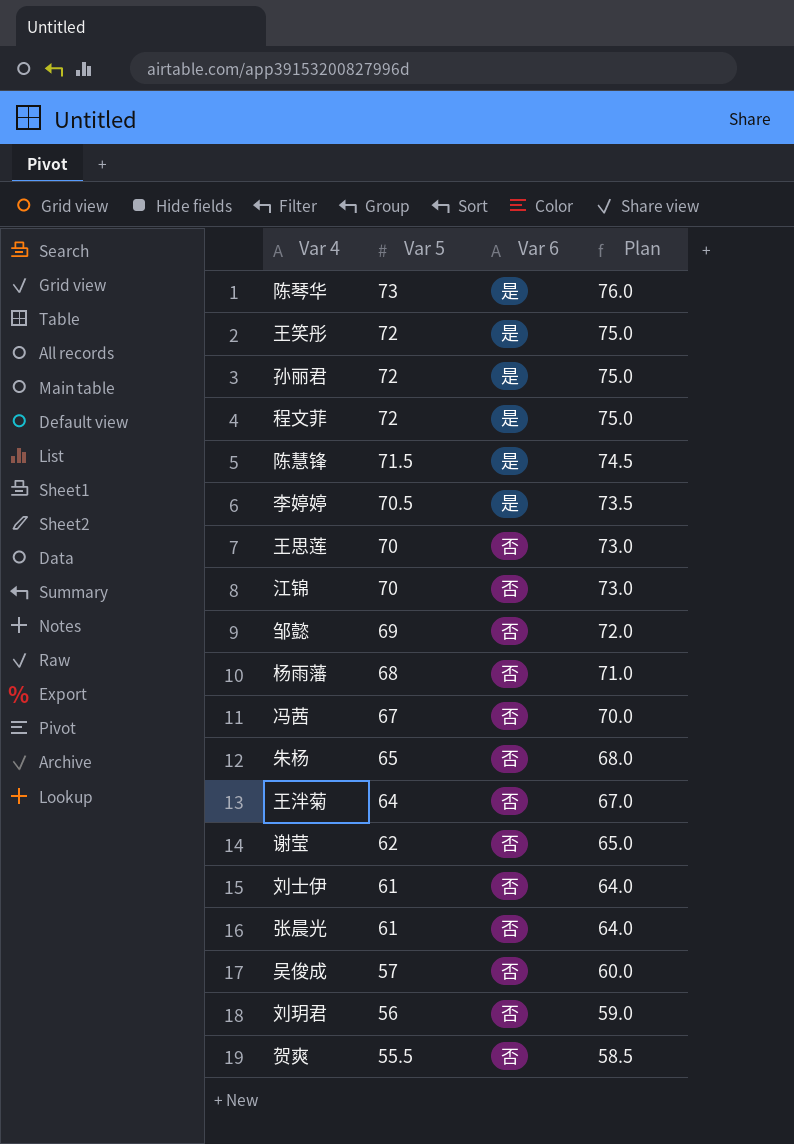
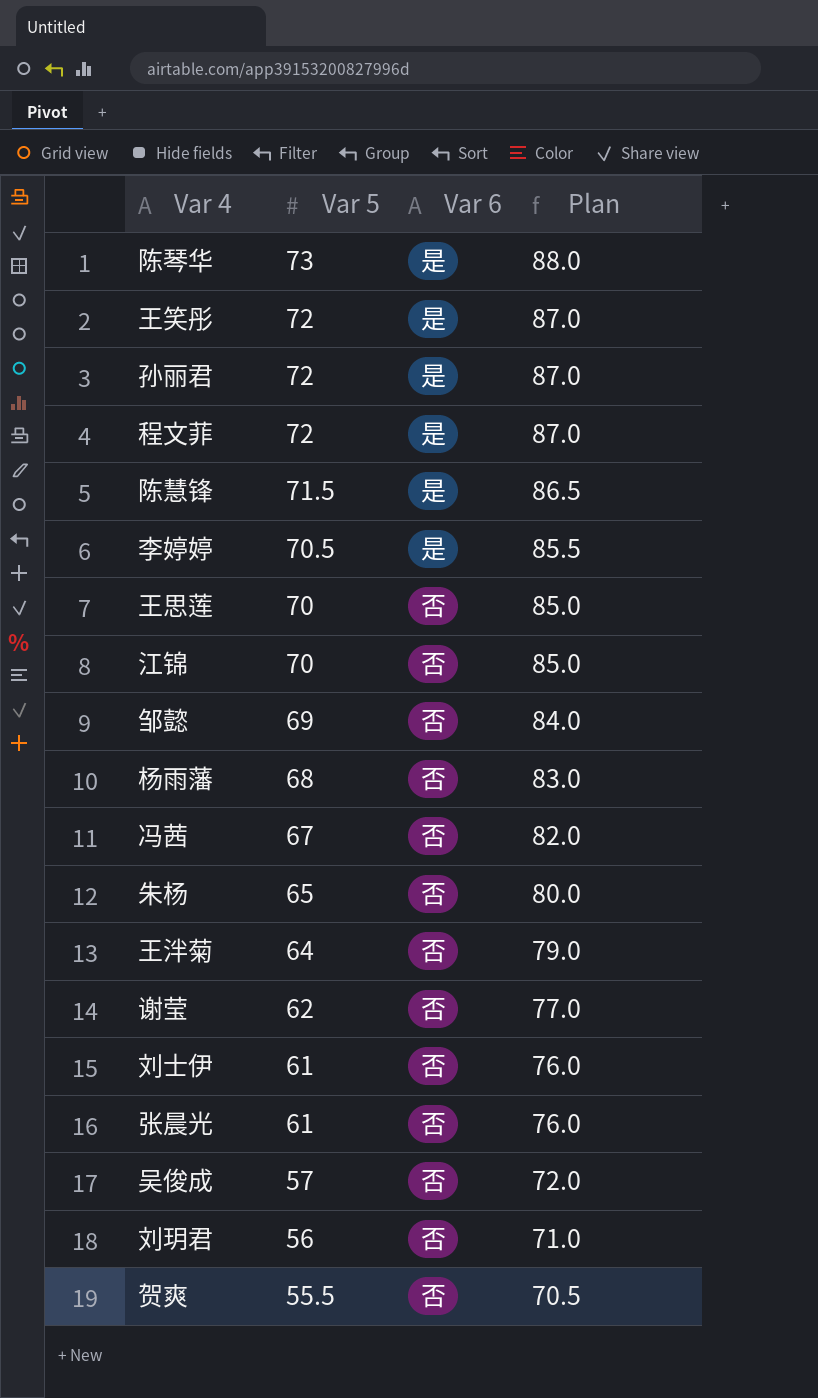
column Plan | formula: [Var 5] + 3 -> [Var 5] + 15

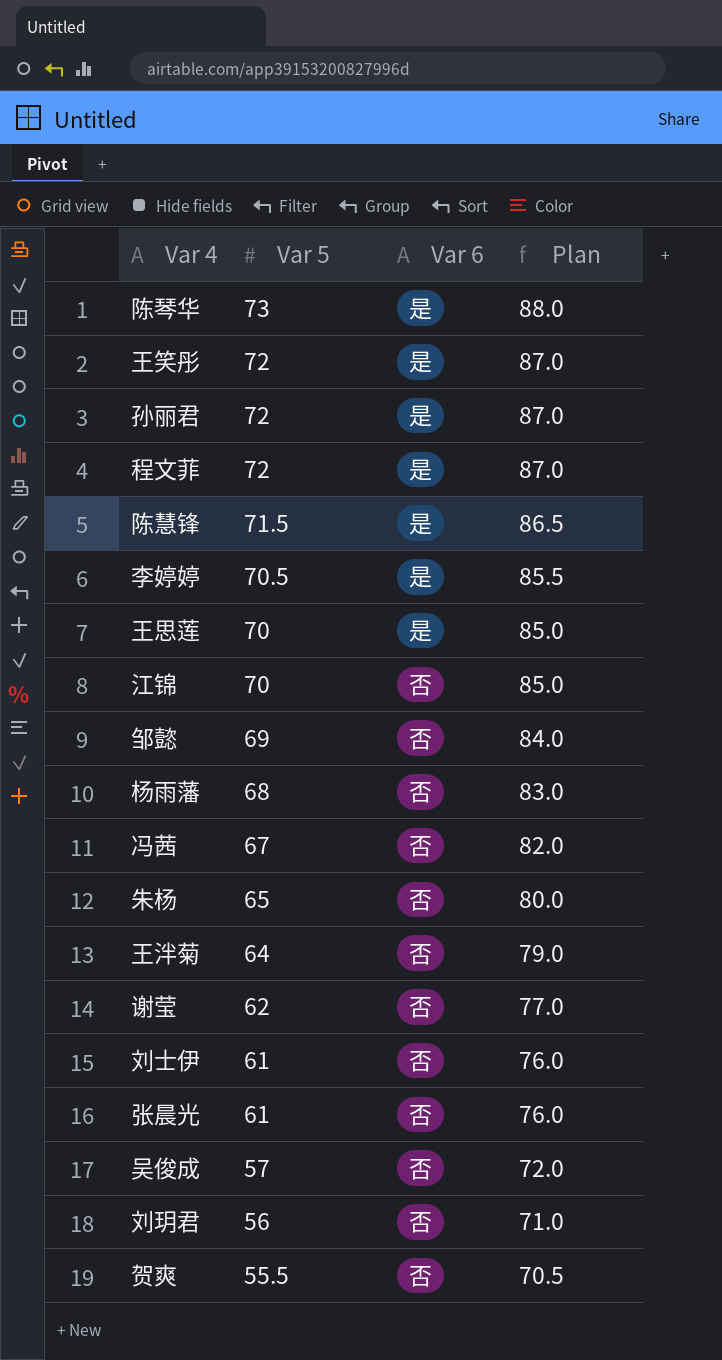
王思莲 | Var 6: 否 -> 是

